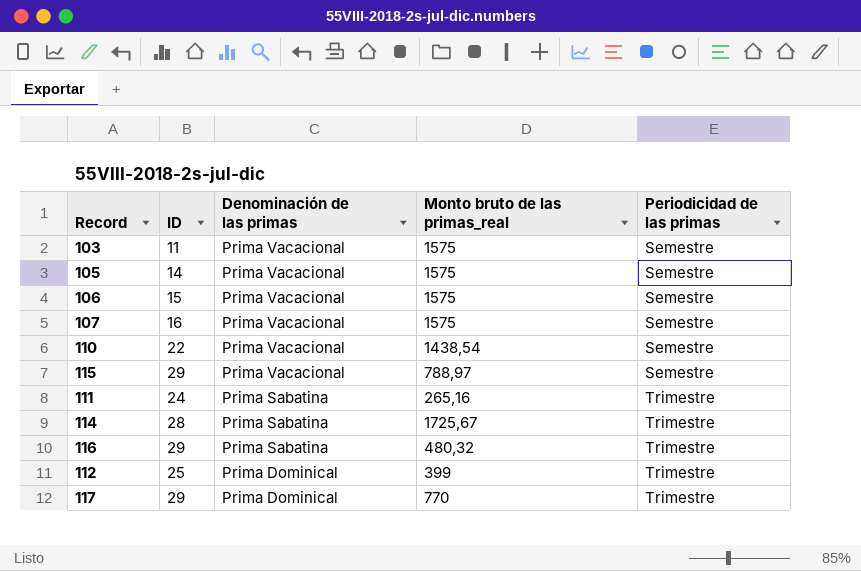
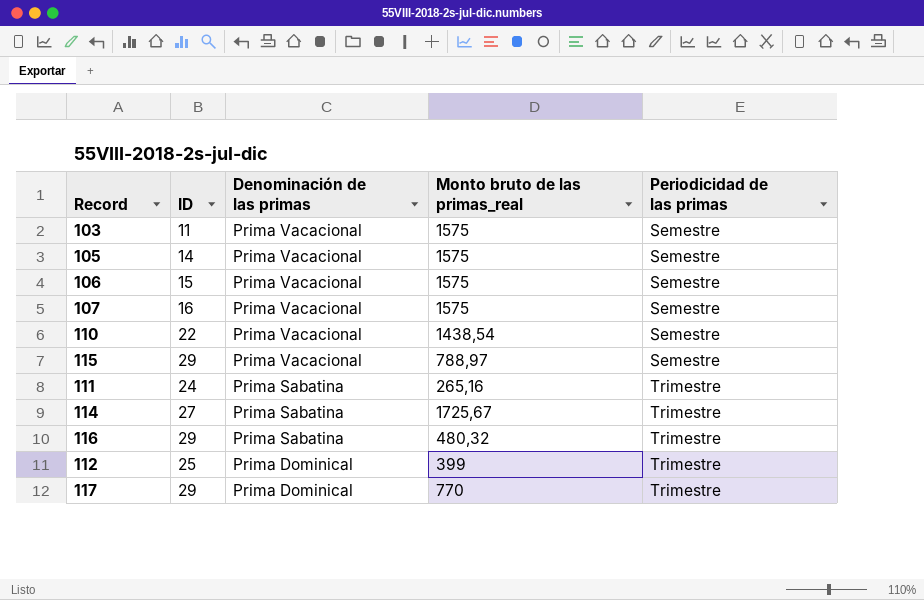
114 | ID: 28 -> 27

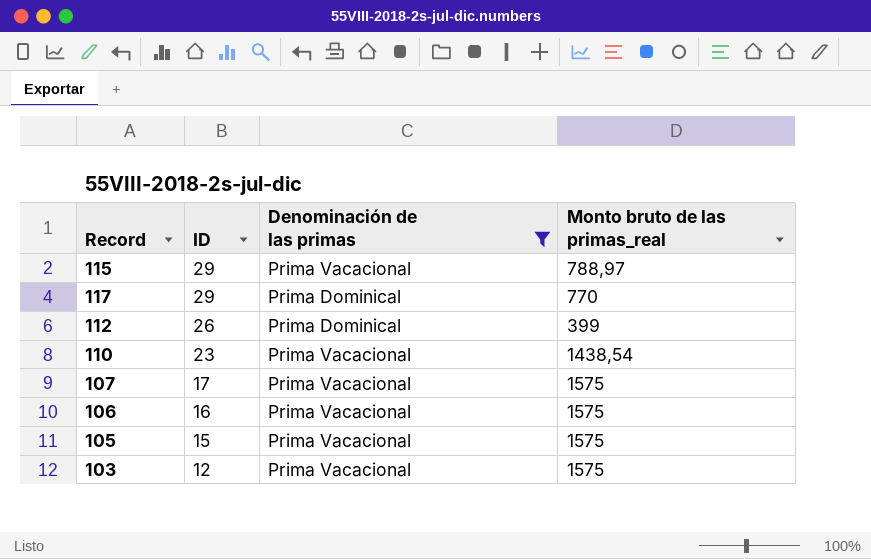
filter: none -> Denominación de las primas != Prima Sabatina
row order: Denominación de las primas descending -> ID descending
column Periodicidad de las primas | position: 5 -> none
112 | ID: 25 -> 26
110 | ID: 22 -> 23
107 | ID: 16 -> 17
106 | ID: 15 -> 16
105 | ID: 14 -> 15
103 | ID: 11 -> 12

